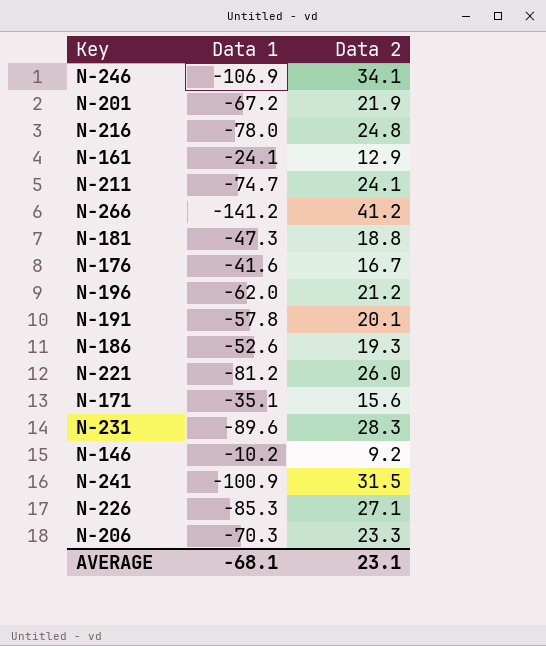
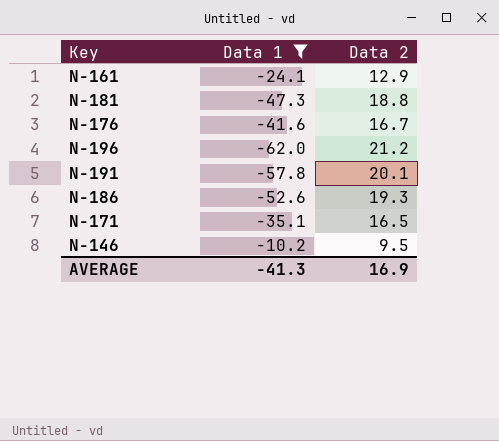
filter: none -> Data 1 >= -62.0
N-171 | Data 2: 15.6 -> 16.5
N-146 | Data 2: 9.2 -> 9.5
AVERAGE | Data 1: -68.1 -> -41.3
AVERAGE | Data 2: 23.1 -> 16.9

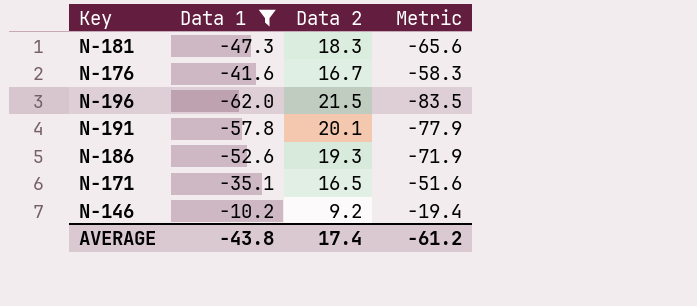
column Metric | formula: none -> [Data 1] - [Data 2]
row N-161: -24.1 | 12.9 -> none
N-181 | Data 2: 18.8 -> 18.3
N-196 | Data 2: 21.2 -> 21.5
N-146 | Data 2: 9.5 -> 9.2
AVERAGE | Data 1: -41.3 -> -43.8
AVERAGE | Data 2: 16.9 -> 17.4

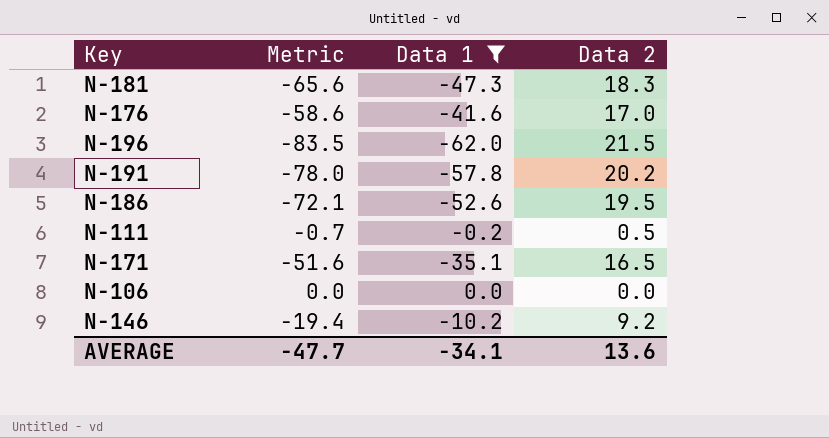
column Metric | position: 4 -> 2
N-176 | Metric: -58.3 -> -58.6
N-176 | Data 2: 16.7 -> 17.0
N-191 | Metric: -77.9 -> -78.0
N-191 | Data 2: 20.1 -> 20.2
N-186 | Metric: -71.9 -> -72.1
N-186 | Data 2: 19.3 -> 19.5
row N-111: none -> -0.7 | -0.2 | 0.5
row N-106: none -> 0.0 | 0.0 | 0.0
AVERAGE | Metric: -61.2 -> -47.7
AVERAGE | Data 1: -43.8 -> -34.1
AVERAGE | Data 2: 17.4 -> 13.6

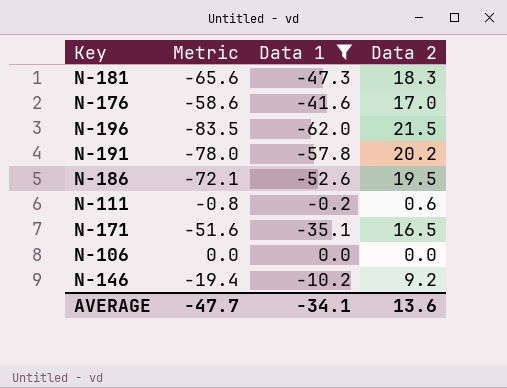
N-111 | Metric: -0.7 -> -0.8
N-111 | Data 2: 0.5 -> 0.6

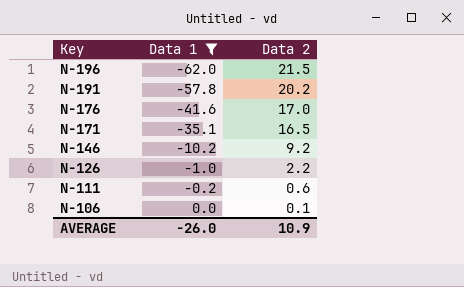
row order: none -> Key descending
column Metric | formula: [Data 1] - [Data 2] -> none
row N-181: -65.6 | -47.3 | 18.3 -> none
row N-186: -72.1 | -52.6 | 19.5 -> none
row N-126: none -> -1.0 | 2.2
N-106 | Data 2: 0.0 -> 0.1
AVERAGE | Data 1: -34.1 -> -26.0
AVERAGE | Data 2: 13.6 -> 10.9

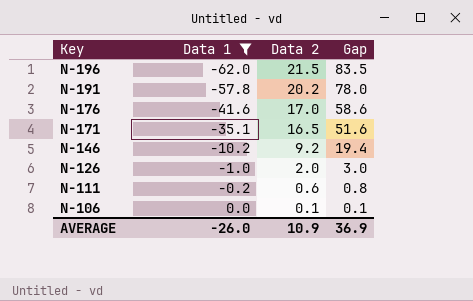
column Gap | formula: none -> [Data 2] - [Data 1]
N-126 | Data 2: 2.2 -> 2.0

